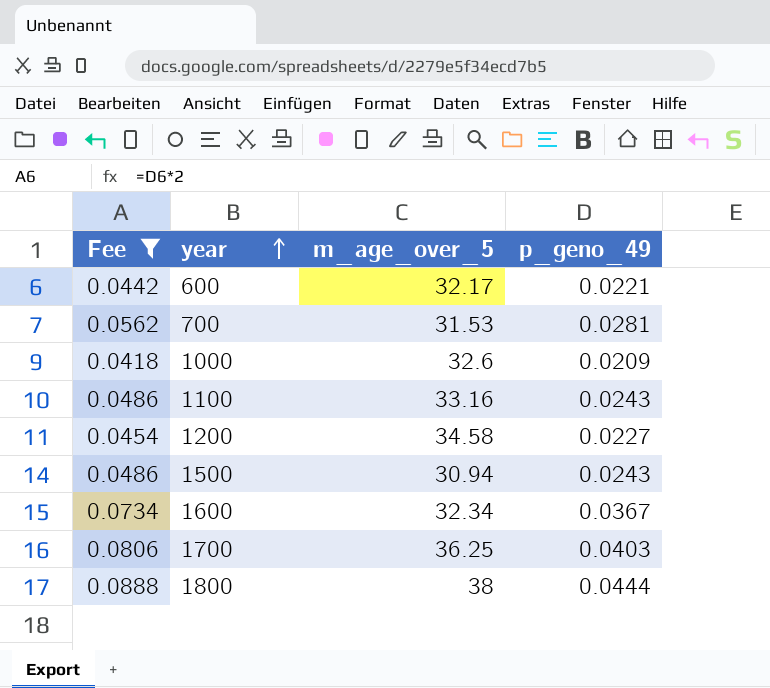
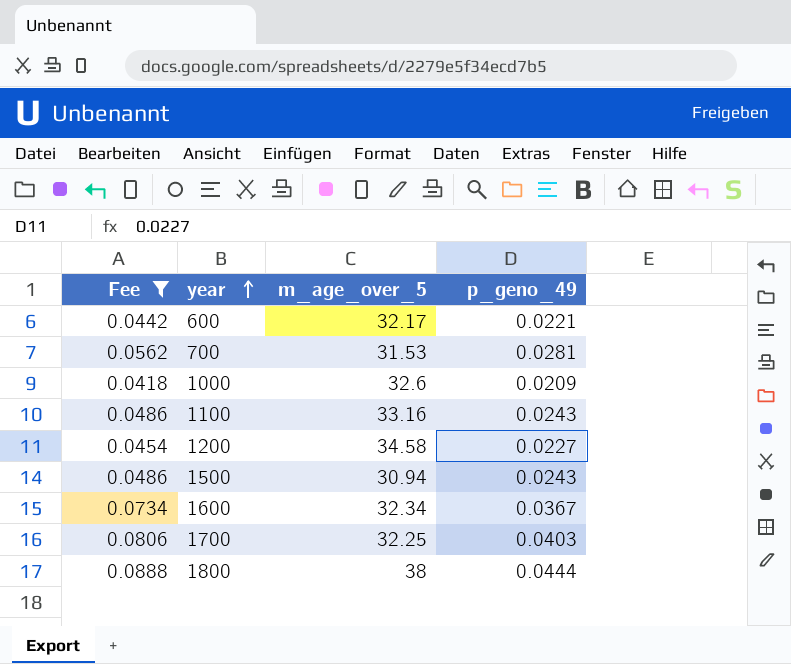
1700 | m_age_over_5: 36.25 -> 32.25

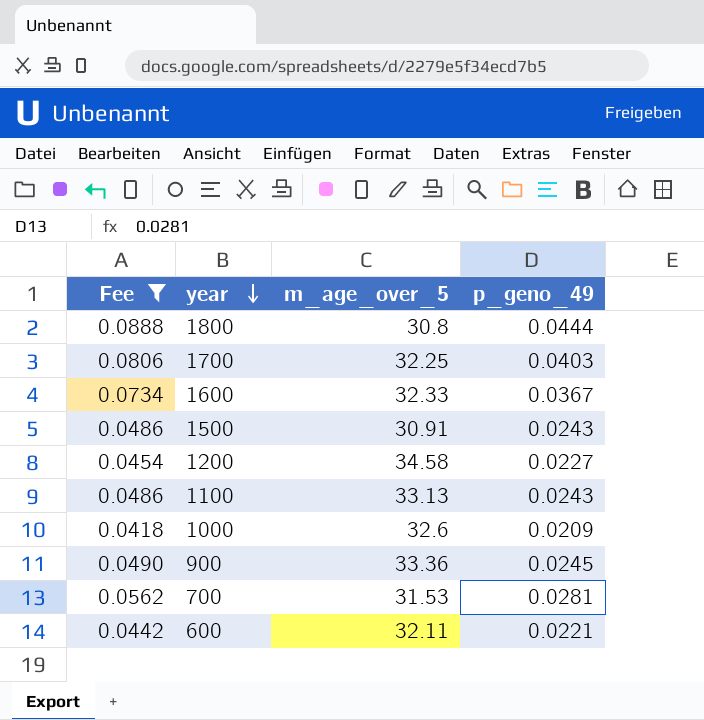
row order: year ascending -> year descending
1800 | m_age_over_5: 38 -> 30.8
1600 | m_age_over_5: 32.34 -> 32.33
1500 | m_age_over_5: 30.94 -> 30.91
1100 | m_age_over_5: 33.16 -> 33.13
row 900: none -> 0.0490 | 33.36 | 0.0245
600 | m_age_over_5: 32.17 -> 32.11

